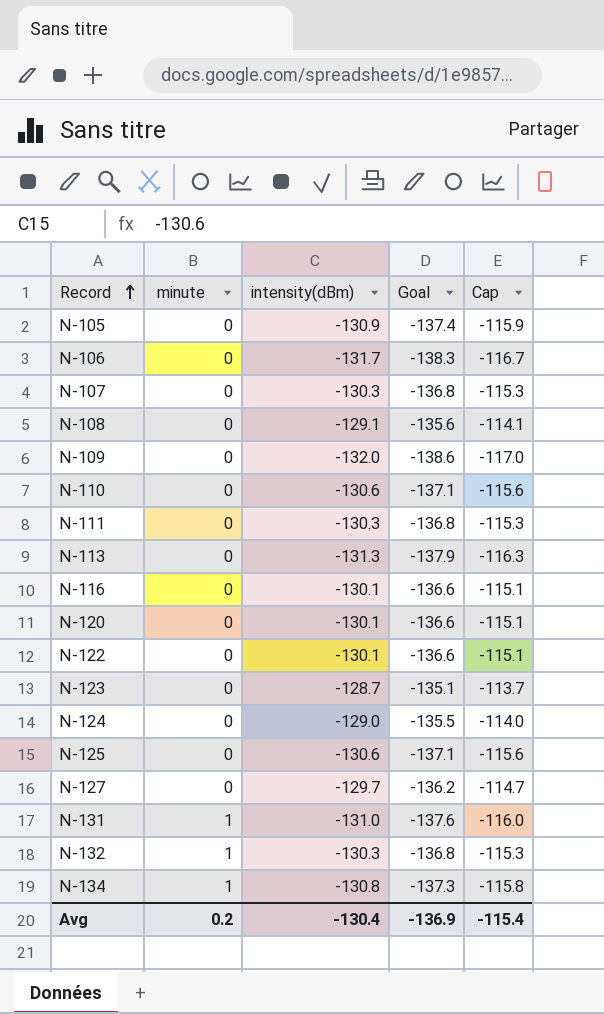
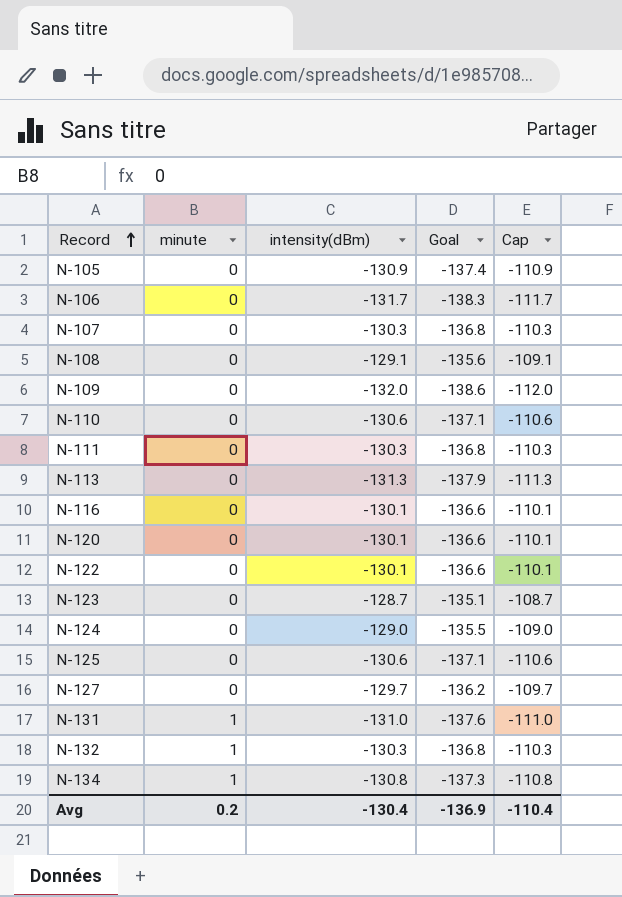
column Cap | formula: [intensity(dBm)] + 15 -> [intensity(dBm)] + 20
Avg | Cap: -115.4 -> -110.4

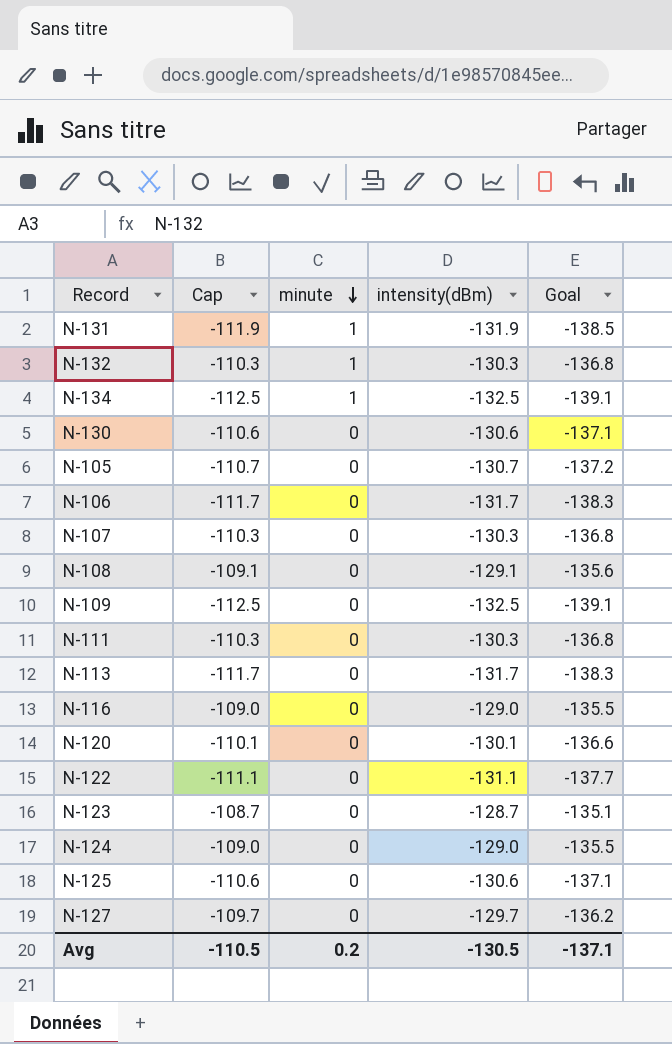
row order: Record ascending -> minute descending
column Cap | position: 5 -> 2
row N-110: 0 | -130.6 | -137.1 | -110.6 -> none
N-131 | Cap: -111.0 -> -111.9
N-131 | intensity(dBm): -131.0 -> -131.9
N-131 | Goal: -137.6 -> -138.5
N-134 | Cap: -110.8 -> -112.5
N-134 | intensity(dBm): -130.8 -> -132.5
N-134 | Goal: -137.3 -> -139.1
row N-130: none -> -110.6 | 0 | -130.6 | -137.1
N-105 | Cap: -110.9 -> -110.7
N-105 | intensity(dBm): -130.9 -> -130.7
N-105 | Goal: -137.4 -> -137.2
N-109 | Cap: -112.0 -> -112.5
N-109 | intensity(dBm): -132.0 -> -132.5
N-109 | Goal: -138.6 -> -139.1
N-113 | Cap: -111.3 -> -111.7
N-113 | intensity(dBm): -131.3 -> -131.7
N-113 | Goal: -137.9 -> -138.3
N-116 | Cap: -110.1 -> -109.0
N-116 | intensity(dBm): -130.1 -> -129.0
N-116 | Goal: -136.6 -> -135.5
N-122 | Cap: -110.1 -> -111.1
N-122 | intensity(dBm): -130.1 -> -131.1
N-122 | Goal: -136.6 -> -137.7
Avg | Cap: -110.4 -> -110.5
Avg | intensity(dBm): -130.4 -> -130.5
Avg | Goal: -136.9 -> -137.1

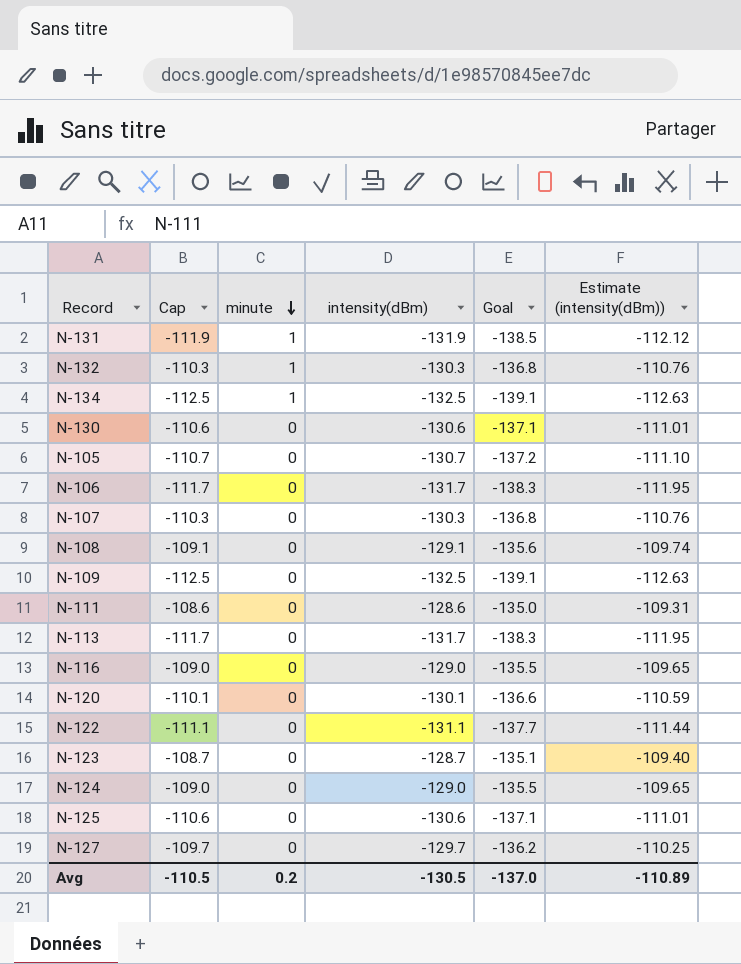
column Estimate (intensity(dBm)) | formula: none -> [intensity(dBm)] * 0.85
N-111 | Cap: -110.3 -> -108.6
N-111 | intensity(dBm): -130.3 -> -128.6
N-111 | Goal: -136.8 -> -135.0
Avg | Goal: -137.1 -> -137.0

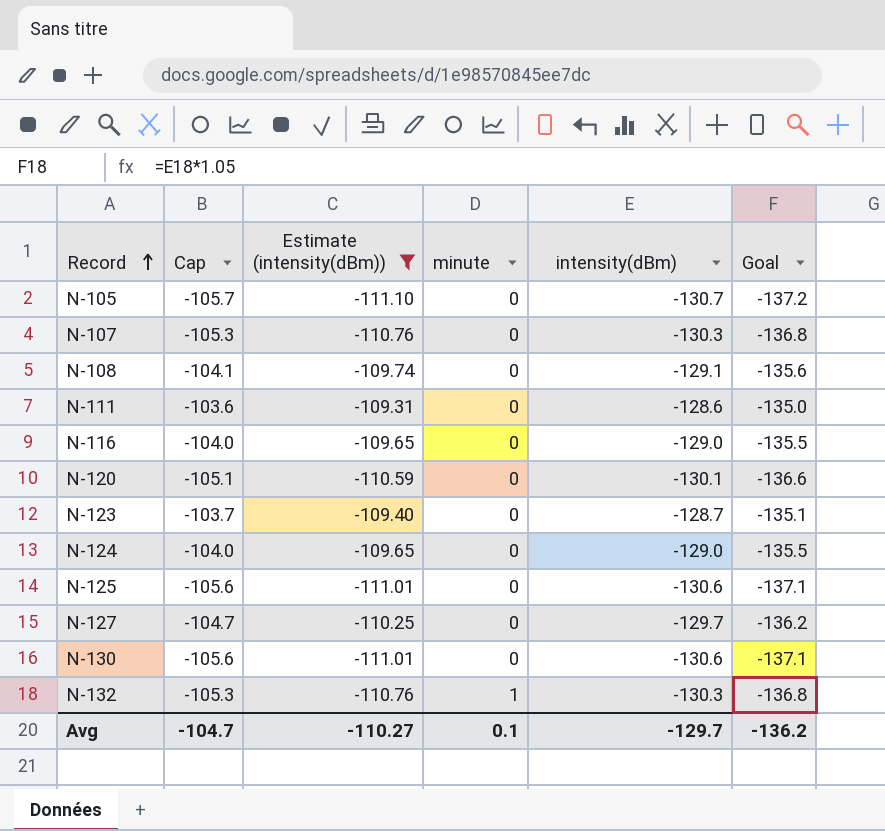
filter: none -> Estimate (intensity(dBm)) >= -111.10
row order: minute descending -> Record ascending
column Cap | formula: [intensity(dBm)] + 20 -> [intensity(dBm)] + 25
column Estimate (intensity(dBm)) | position: 6 -> 3
Avg | Cap: -110.5 -> -104.7
Avg | Estimate (intensity(dBm)): -110.89 -> -110.27
Avg | minute: 0.2 -> 0.1
Avg | intensity(dBm): -130.5 -> -129.7
Avg | Goal: -137.0 -> -136.2

